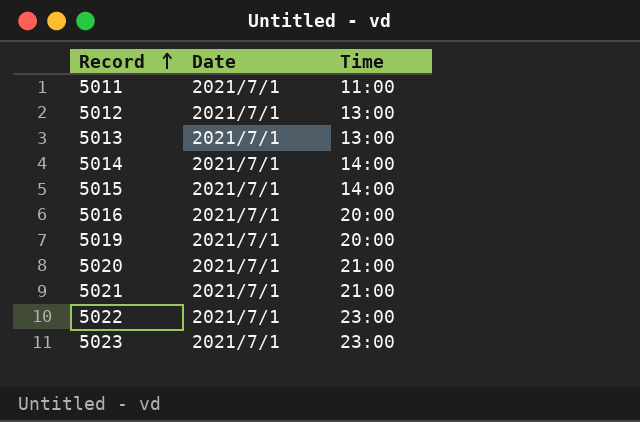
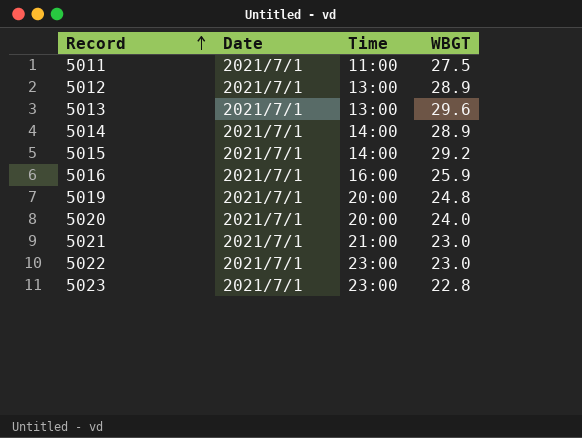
column WBGT | position: none -> 4
5016 | Time: 20:00 -> 16:00
5020 | Time: 21:00 -> 20:00

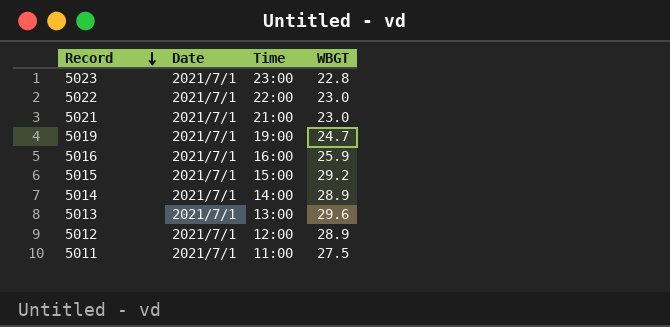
row order: Record ascending -> Record descending
row 5020: 2021/7/1 | 20:00 | 24.0 -> none
5022 | Time: 23:00 -> 22:00
5019 | Time: 20:00 -> 19:00
5019 | WBGT: 24.8 -> 24.7
5015 | Time: 14:00 -> 15:00
5012 | Time: 13:00 -> 12:00

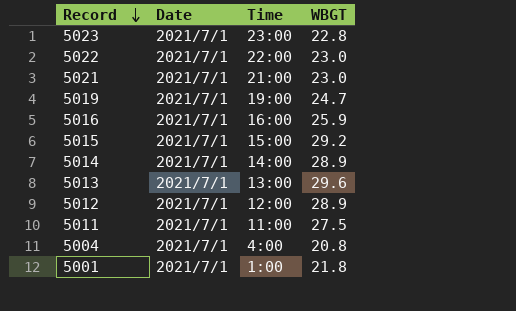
row 5004: none -> 2021/7/1 | 4:00 | 20.8
row 5001: none -> 2021/7/1 | 1:00 | 21.8

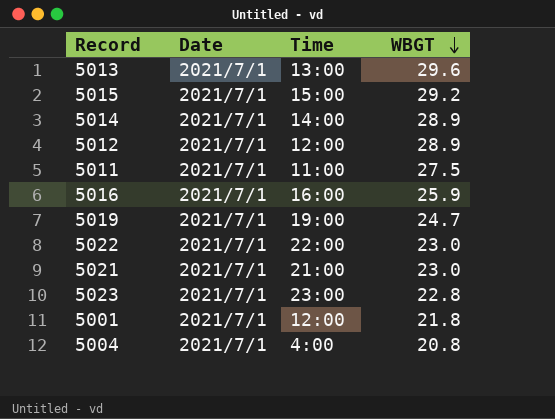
row order: Record descending -> WBGT descending
5001 | Time: 1:00 -> 12:00

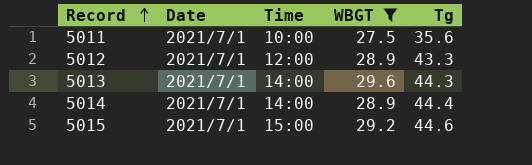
filter: none -> WBGT >= 27.5
row order: WBGT descending -> Record ascending
column Tg | position: none -> 5
5011 | Time: 11:00 -> 10:00
5013 | Time: 13:00 -> 14:00

